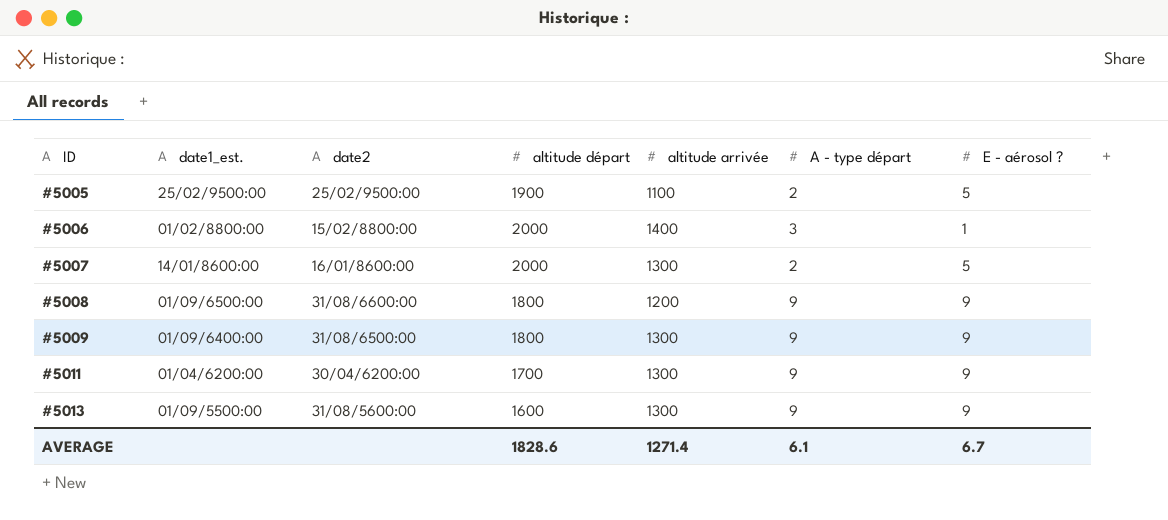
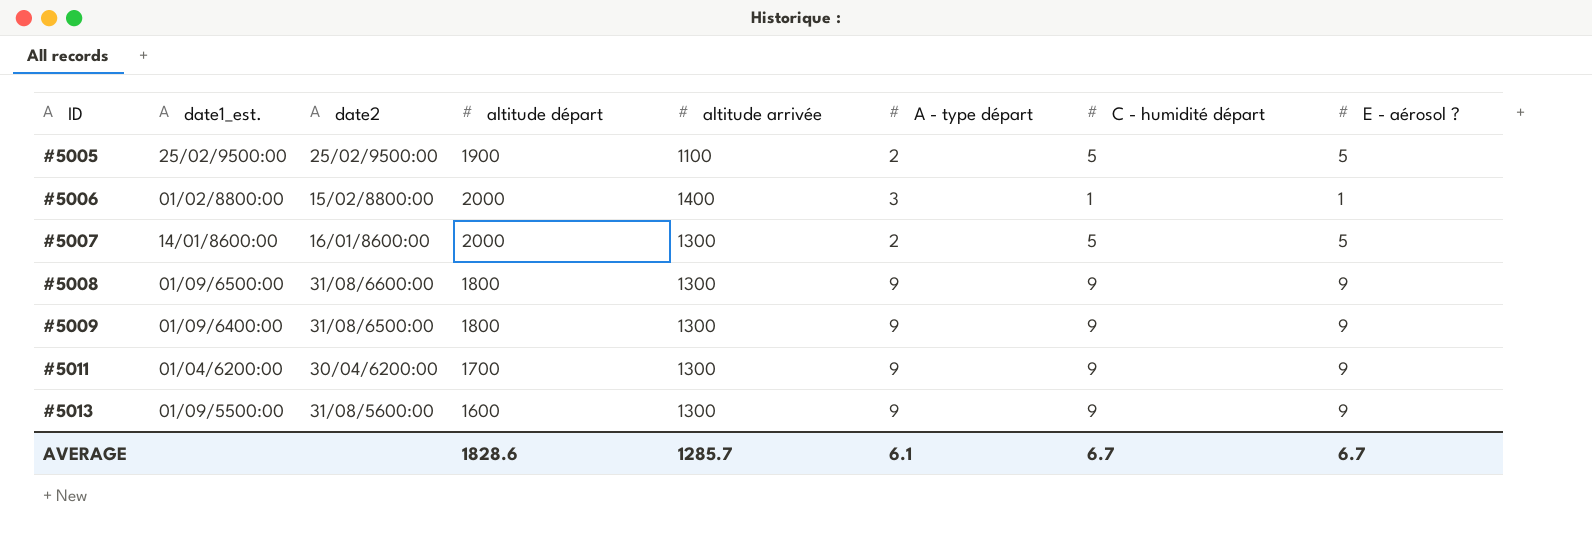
column C - humidité départ | position: none -> 7
#5008 | altitude arrivée: 1200 -> 1300
AVERAGE | altitude arrivée: 1271.4 -> 1285.7

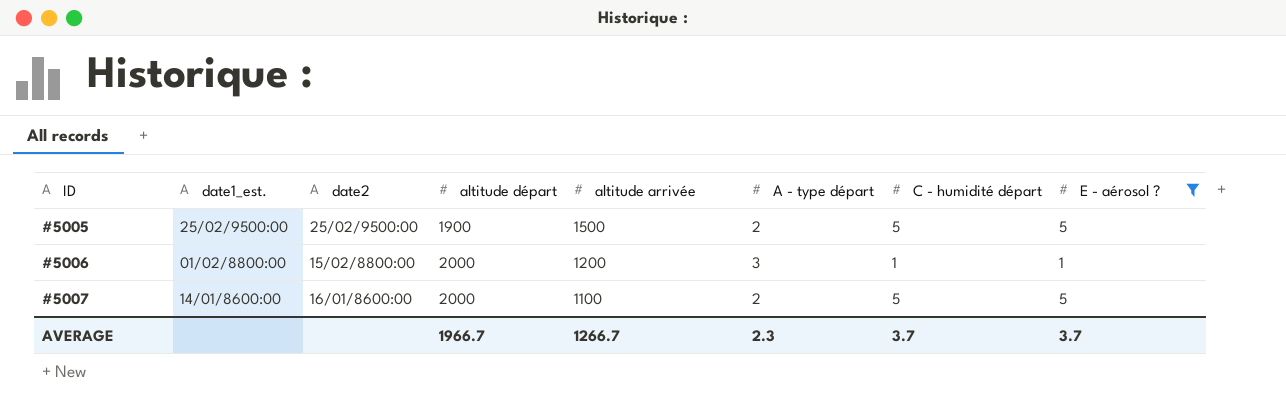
filter: none -> E - aérosol ? != 9
#5005 | altitude arrivée: 1100 -> 1500
#5006 | altitude arrivée: 1400 -> 1200
#5007 | altitude arrivée: 1300 -> 1100
AVERAGE | altitude départ: 1828.6 -> 1966.7
AVERAGE | altitude arrivée: 1285.7 -> 1266.7
AVERAGE | A - type départ: 6.1 -> 2.3
AVERAGE | C - humidité départ: 6.7 -> 3.7
AVERAGE | E - aérosol ?: 6.7 -> 3.7

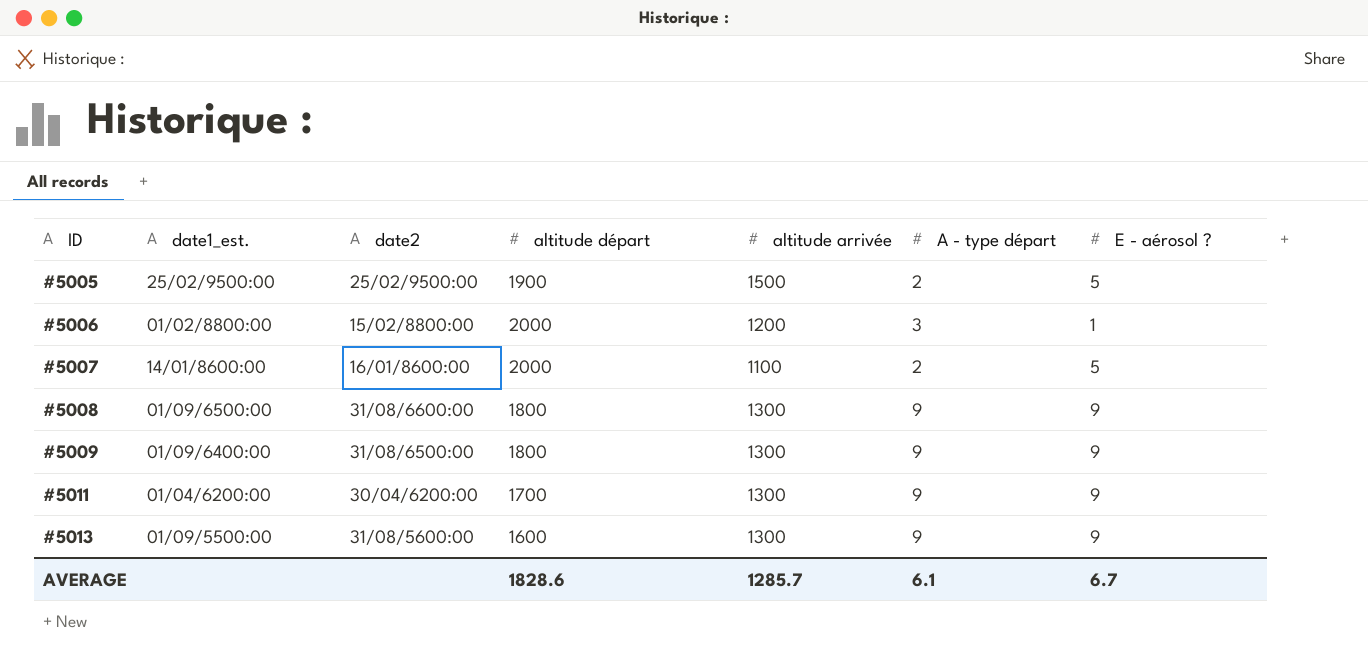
filter: E - aérosol ? != 9 -> none
column C - humidité départ | position: 7 -> none
AVERAGE | altitude départ: 1966.7 -> 1828.6
AVERAGE | altitude arrivée: 1266.7 -> 1285.7
AVERAGE | A - type départ: 2.3 -> 6.1
AVERAGE | E - aérosol ?: 3.7 -> 6.7

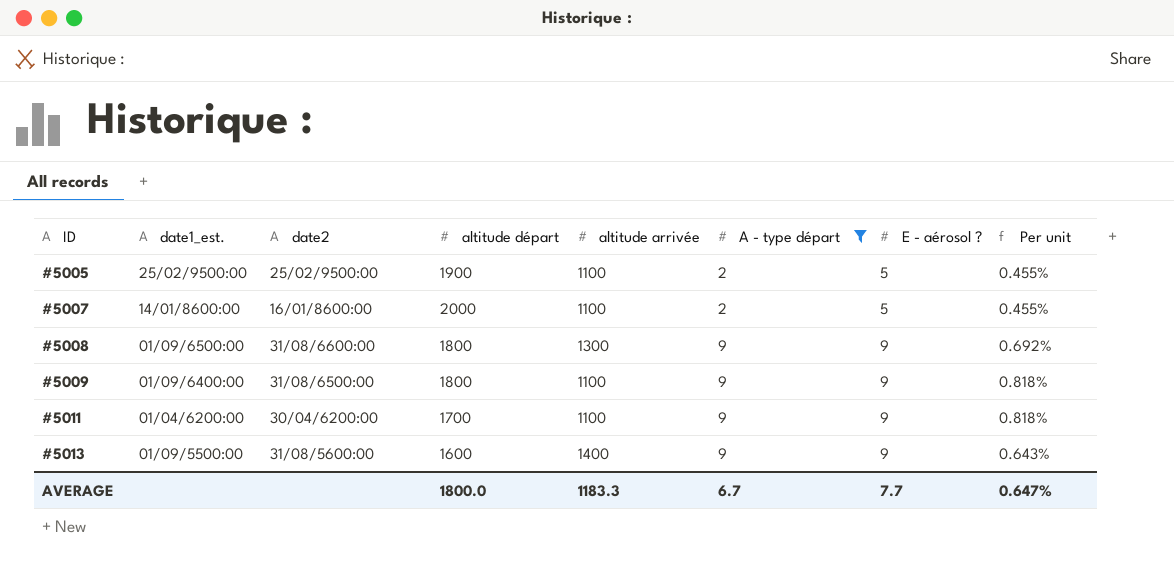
filter: none -> A - type départ != 3
column Per unit | formula: none -> [E - aérosol ?] / [altitude arrivée]
#5005 | altitude arrivée: 1500 -> 1100
#5009 | altitude arrivée: 1300 -> 1100
#5011 | altitude arrivée: 1300 -> 1100
#5013 | altitude arrivée: 1300 -> 1400
AVERAGE | altitude départ: 1828.6 -> 1800.0
AVERAGE | altitude arrivée: 1285.7 -> 1183.3
AVERAGE | A - type départ: 6.1 -> 6.7
AVERAGE | E - aérosol ?: 6.7 -> 7.7

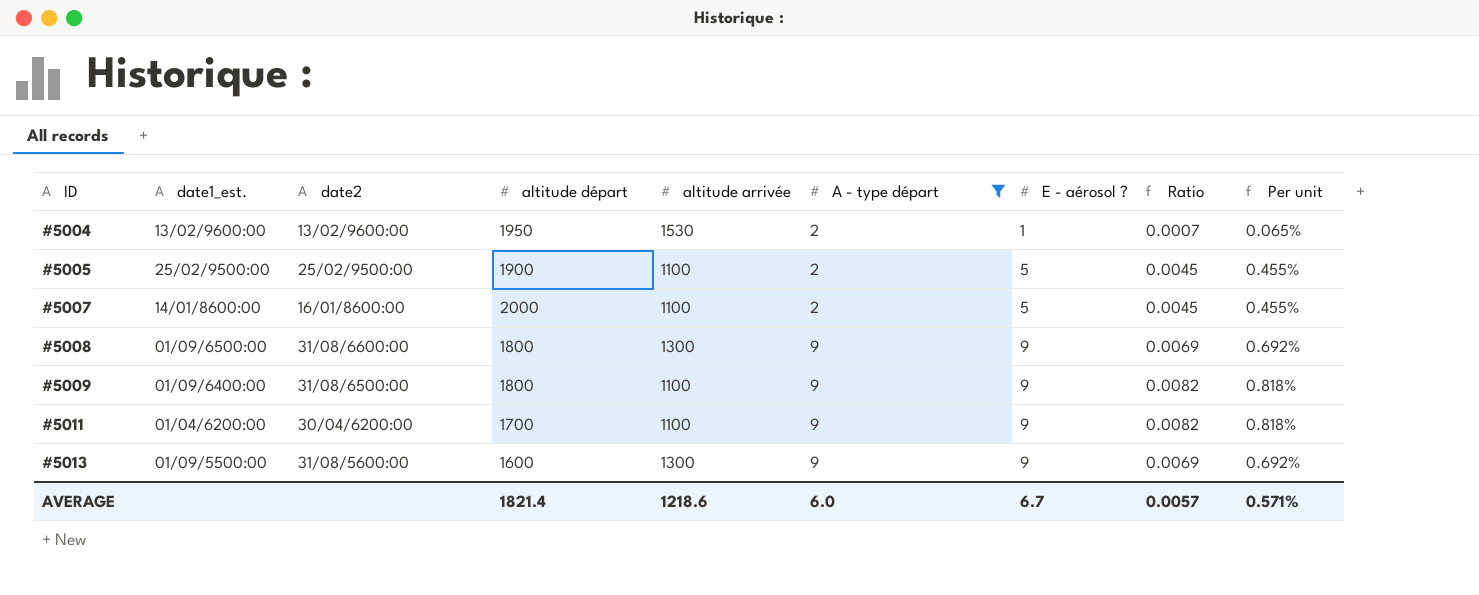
column Ratio | formula: none -> [E - aérosol ?] / [altitude arrivée]
row #5004: none -> 13/02/9600:00 | 13/02/9600:00 | 1950 | 1530 | 2 | 1 | 0.0007 | 0.065%
#5013 | altitude arrivée: 1400 -> 1300
#5013 | Per unit: 0.643% -> 0.692%
AVERAGE | altitude départ: 1800.0 -> 1821.4
AVERAGE | altitude arrivée: 1183.3 -> 1218.6
AVERAGE | A - type départ: 6.7 -> 6.0
AVERAGE | E - aérosol ?: 7.7 -> 6.7
AVERAGE | Per unit: 0.647% -> 0.571%

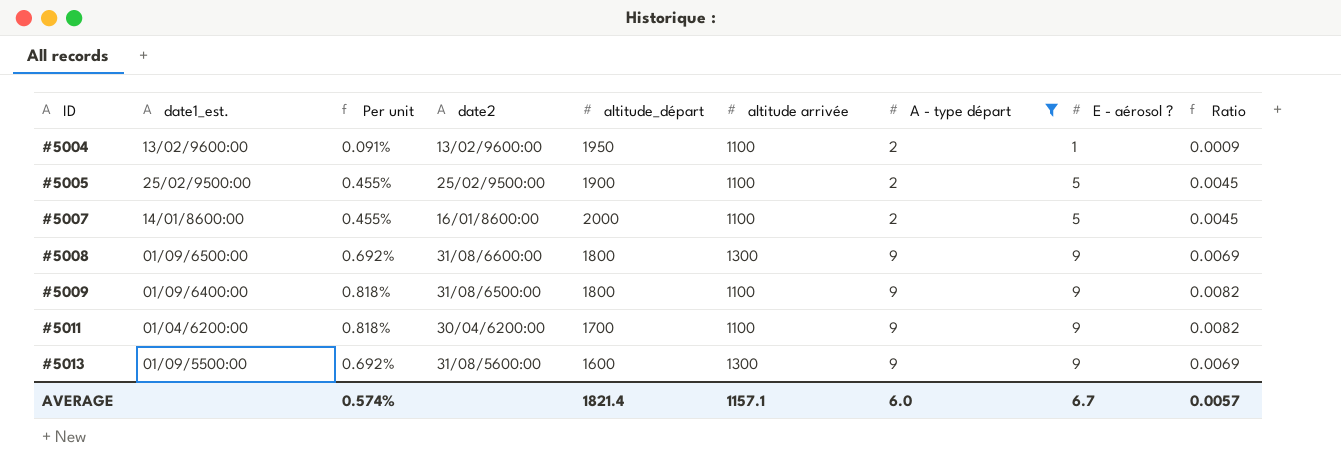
column Per unit | position: 9 -> 3
column name: altitude départ -> altitude_départ
#5004 | Per unit: 0.065% -> 0.091%
#5004 | altitude arrivée: 1530 -> 1100
#5004 | Ratio: 0.0007 -> 0.0009
AVERAGE | Per unit: 0.571% -> 0.574%
AVERAGE | altitude arrivée: 1218.6 -> 1157.1

